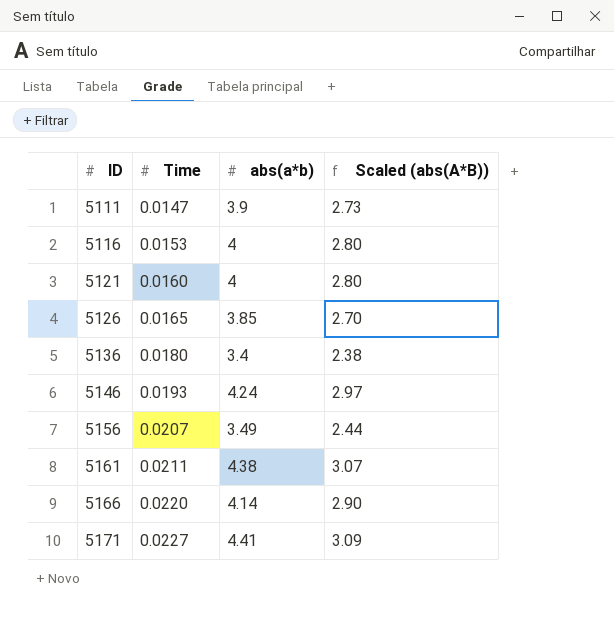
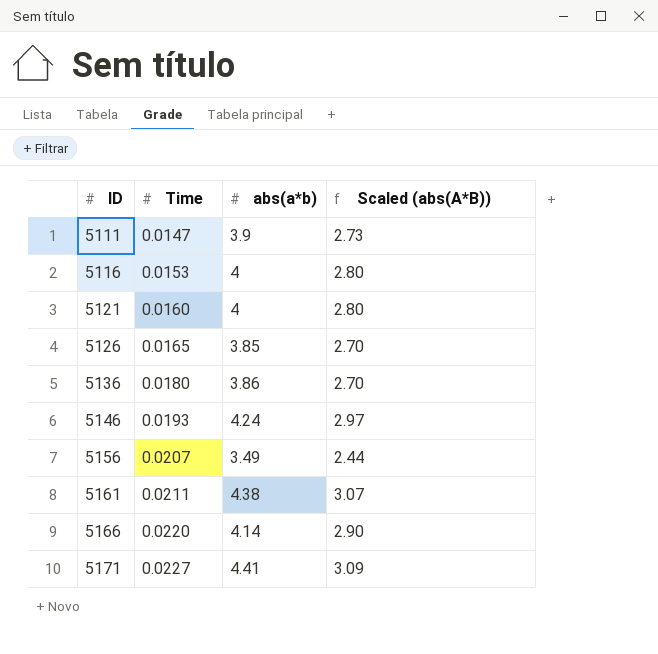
5136 | abs(a*b): 3.4 -> 3.86
5136 | Scaled (abs(A*B)): 2.38 -> 2.70

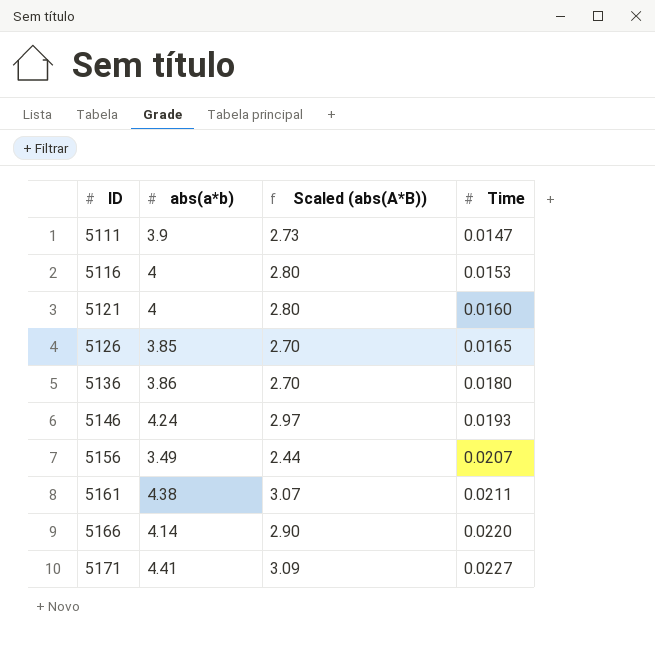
column Time | position: 2 -> 4

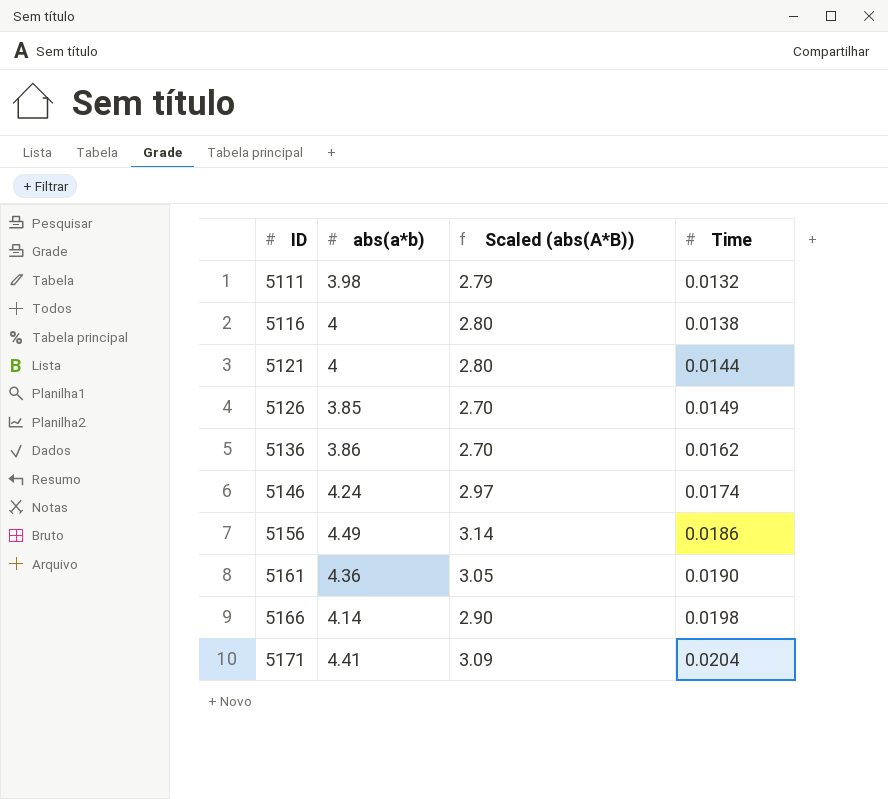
5111 | abs(a*b): 3.9 -> 3.98
5111 | Scaled (abs(A*B)): 2.73 -> 2.79
5111 | Time: 0.0147 -> 0.0132
5116 | Time: 0.0153 -> 0.0138
5121 | Time: 0.0160 -> 0.0144
5126 | Time: 0.0165 -> 0.0149
5136 | Time: 0.0180 -> 0.0162
5146 | Time: 0.0193 -> 0.0174
5156 | abs(a*b): 3.49 -> 4.49
5156 | Scaled (abs(A*B)): 2.44 -> 3.14
5156 | Time: 0.0207 -> 0.0186
5161 | abs(a*b): 4.38 -> 4.36
5161 | Scaled (abs(A*B)): 3.07 -> 3.05
5161 | Time: 0.0211 -> 0.0190
5166 | Time: 0.0220 -> 0.0198
5171 | Time: 0.0227 -> 0.0204

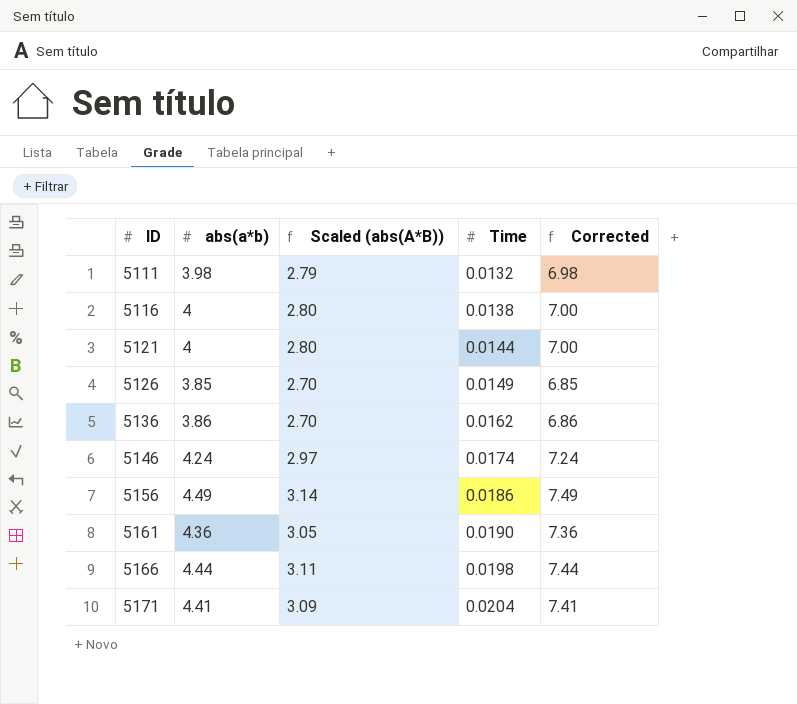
column Corrected | formula: none -> [abs(a*b)] + 3
5166 | abs(a*b): 4.14 -> 4.44
5166 | Scaled (abs(A*B)): 2.90 -> 3.11

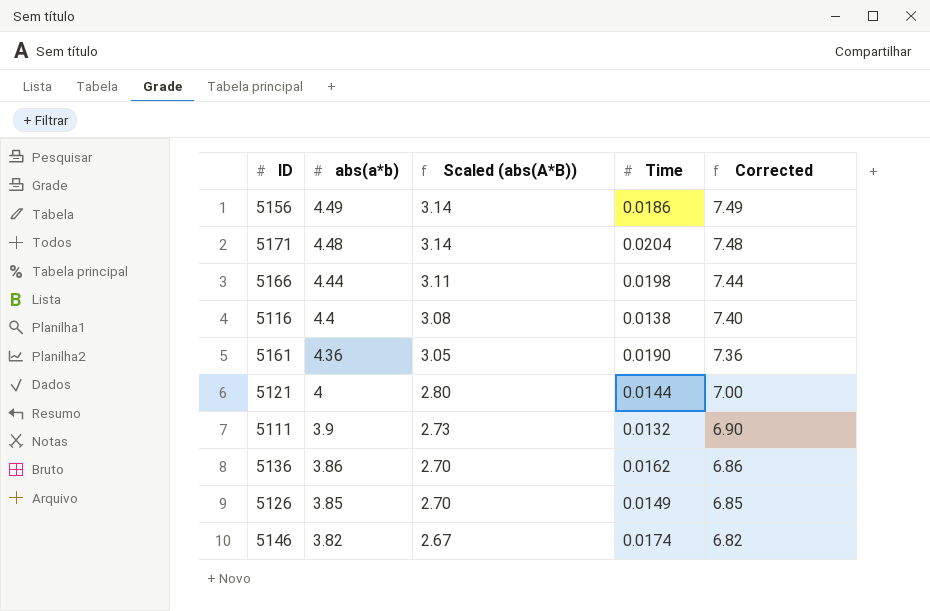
row order: ID ascending -> abs(a*b) descending
5171 | abs(a*b): 4.41 -> 4.48
5171 | Scaled (abs(A*B)): 3.09 -> 3.14
5171 | Corrected: 7.41 -> 7.48
5116 | abs(a*b): 4 -> 4.4
5116 | Scaled (abs(A*B)): 2.80 -> 3.08
5116 | Corrected: 7.00 -> 7.40
5111 | abs(a*b): 3.98 -> 3.9
5111 | Scaled (abs(A*B)): 2.79 -> 2.73
5111 | Corrected: 6.98 -> 6.90
5146 | abs(a*b): 4.24 -> 3.82
5146 | Scaled (abs(A*B)): 2.97 -> 2.67
5146 | Corrected: 7.24 -> 6.82

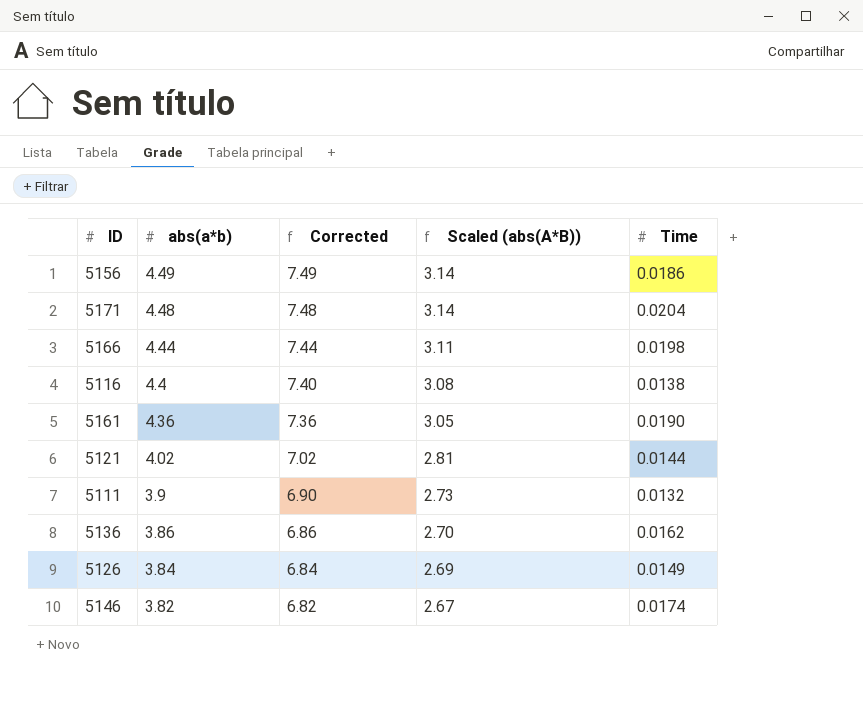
column Corrected | position: 5 -> 3
5121 | abs(a*b): 4 -> 4.02
5121 | Corrected: 7.00 -> 7.02
5121 | Scaled (abs(A*B)): 2.80 -> 2.81
5126 | abs(a*b): 3.85 -> 3.84
5126 | Corrected: 6.85 -> 6.84
5126 | Scaled (abs(A*B)): 2.70 -> 2.69

